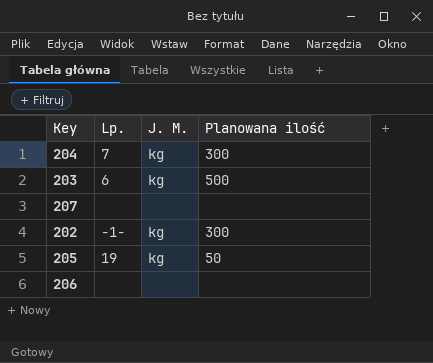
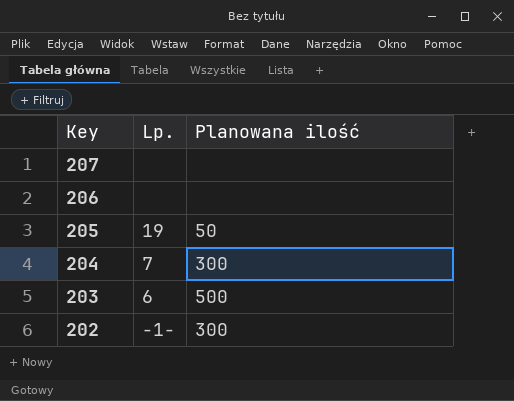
row order: none -> Key descending
column J. M. | position: 3 -> none

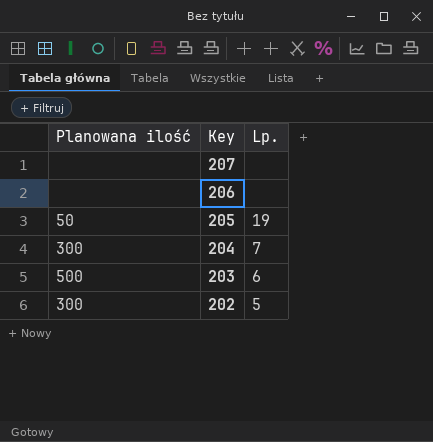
column Planowana ilość | position: 3 -> 1
202 | Lp.: -1- -> 5

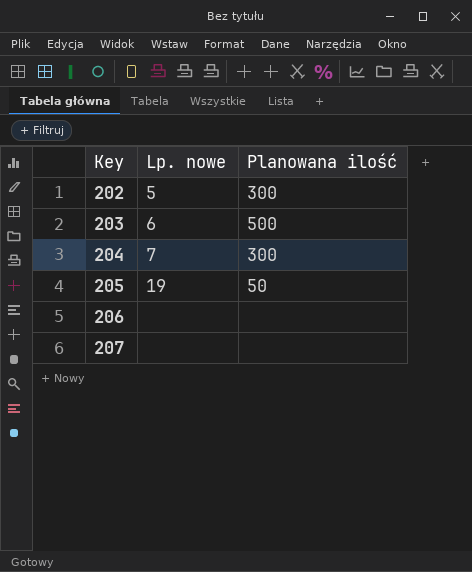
row order: Key descending -> Key ascending
column name: Lp. -> Lp. nowe
column Planowana ilość | position: 1 -> 3

